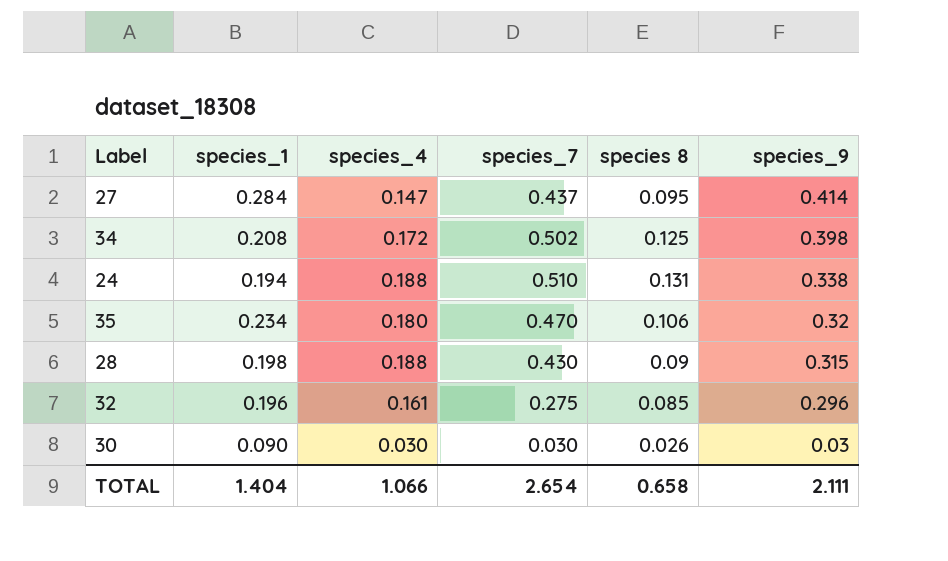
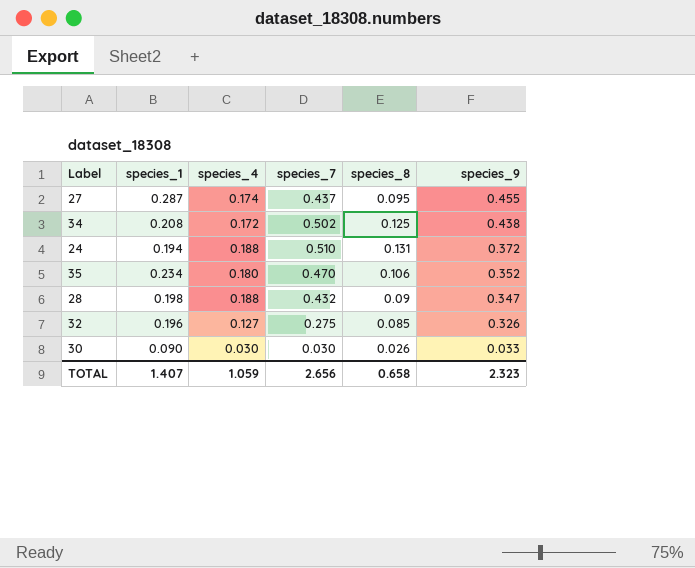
column name: species 8 -> species_8
27 | species_1: 0.284 -> 0.287
27 | species_4: 0.147 -> 0.174
27 | species_9: 0.414 -> 0.455
34 | species_9: 0.398 -> 0.438
24 | species_9: 0.338 -> 0.372
35 | species_9: 0.32 -> 0.352
28 | species_7: 0.430 -> 0.432
28 | species_9: 0.315 -> 0.347
32 | species_4: 0.161 -> 0.127
32 | species_9: 0.296 -> 0.326
30 | species_9: 0.03 -> 0.033
TOTAL | species_1: 1.404 -> 1.407
TOTAL | species_4: 1.066 -> 1.059
TOTAL | species_7: 2.654 -> 2.656
TOTAL | species_9: 2.111 -> 2.323

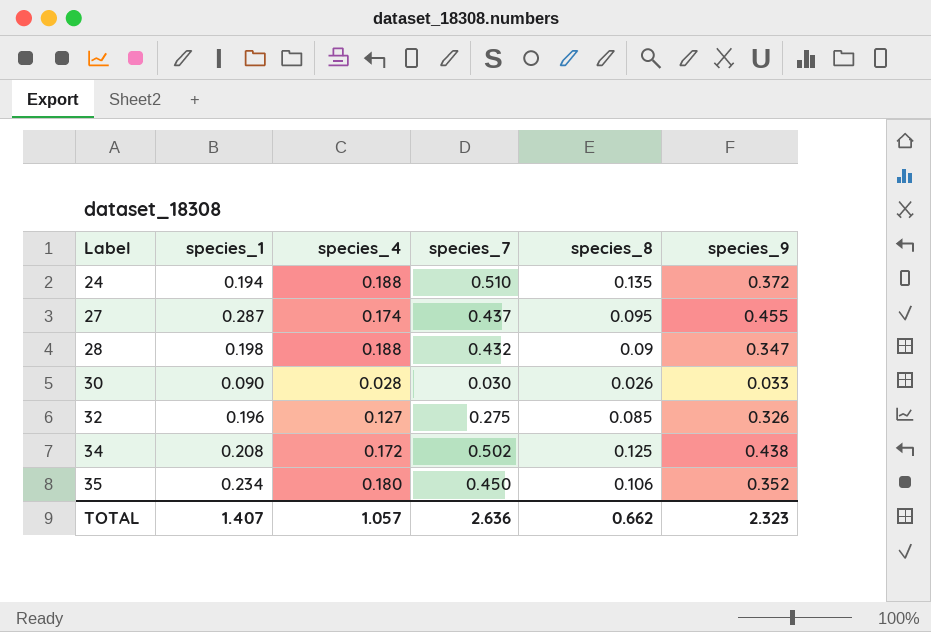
row order: species_9 descending -> Label ascending
24 | species_8: 0.131 -> 0.135
30 | species_4: 0.030 -> 0.028
35 | species_7: 0.470 -> 0.450
TOTAL | species_4: 1.059 -> 1.057
TOTAL | species_7: 2.656 -> 2.636
TOTAL | species_8: 0.658 -> 0.662

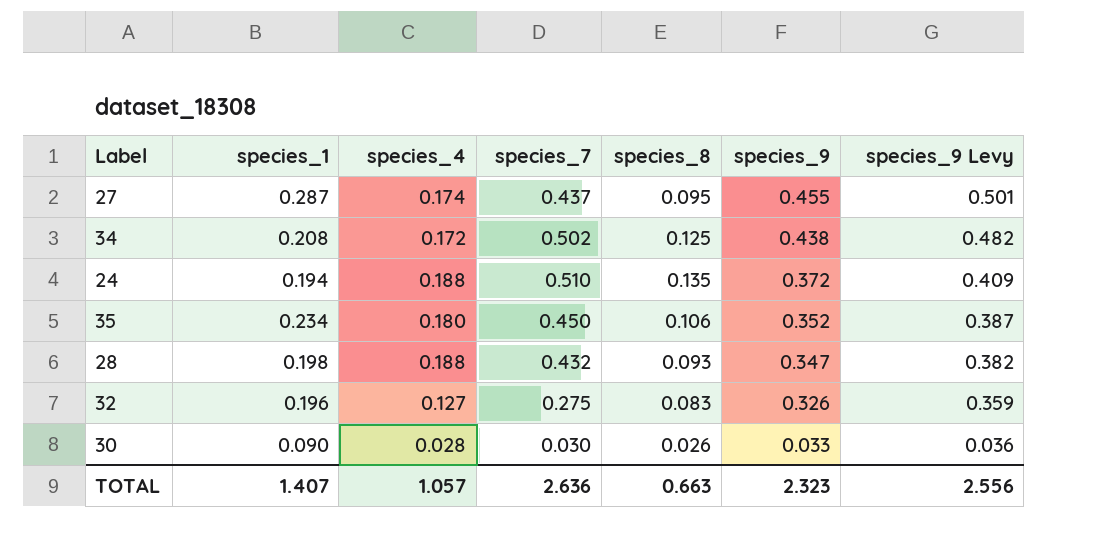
row order: Label ascending -> species_9 descending
column species_9 Levy | formula: none -> [species_9] * 1.1
28 | species_8: 0.09 -> 0.093
32 | species_8: 0.085 -> 0.083
TOTAL | species_8: 0.662 -> 0.663

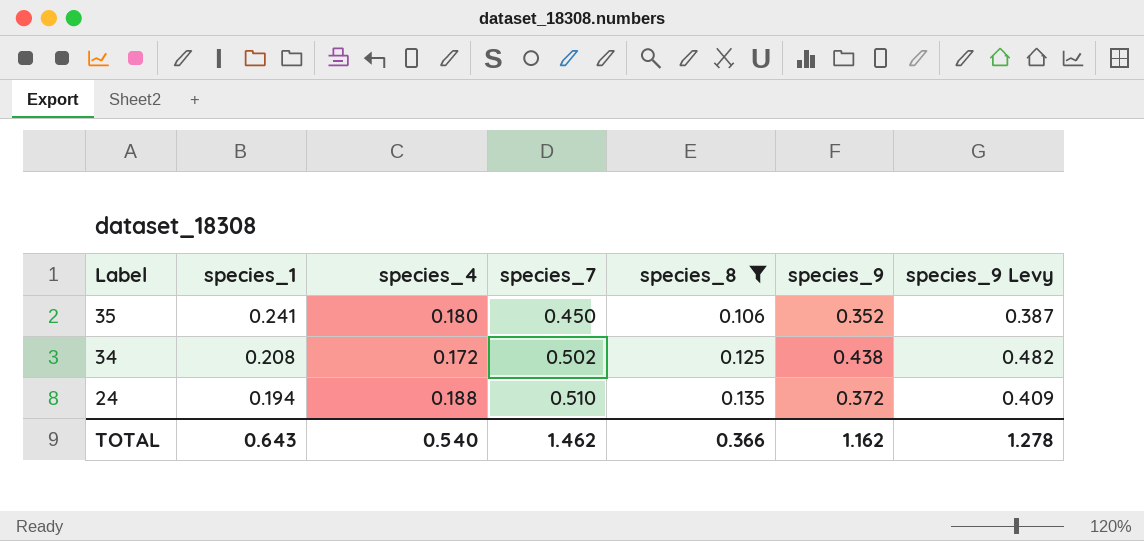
filter: none -> species_8 >= 0.106
row order: species_9 descending -> Label descending
35 | species_1: 0.234 -> 0.241
TOTAL | species_1: 1.407 -> 0.643
TOTAL | species_4: 1.057 -> 0.540
TOTAL | species_7: 2.636 -> 1.462
TOTAL | species_8: 0.663 -> 0.366
TOTAL | species_9: 2.323 -> 1.162
TOTAL | species_9 Levy: 2.556 -> 1.278

